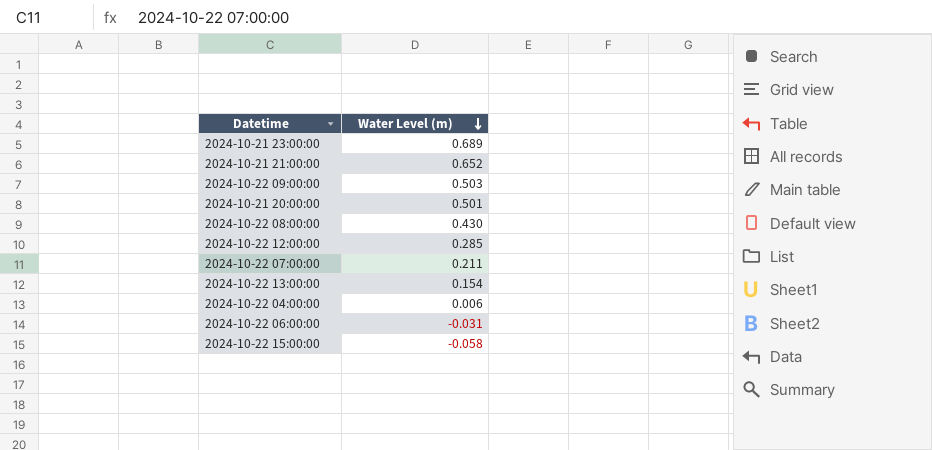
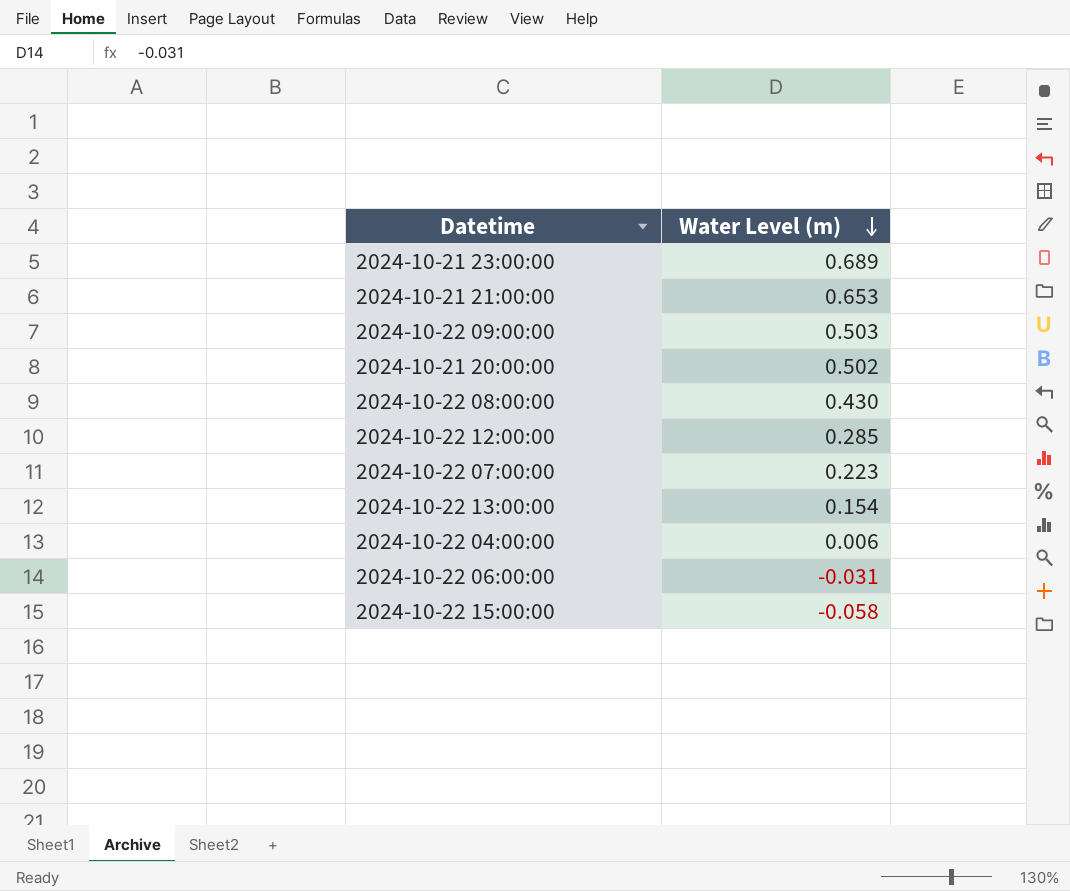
2024-10-21 21:00:00 | Water Level (m): 0.652 -> 0.653
2024-10-21 20:00:00 | Water Level (m): 0.501 -> 0.502
2024-10-22 07:00:00 | Water Level (m): 0.211 -> 0.223

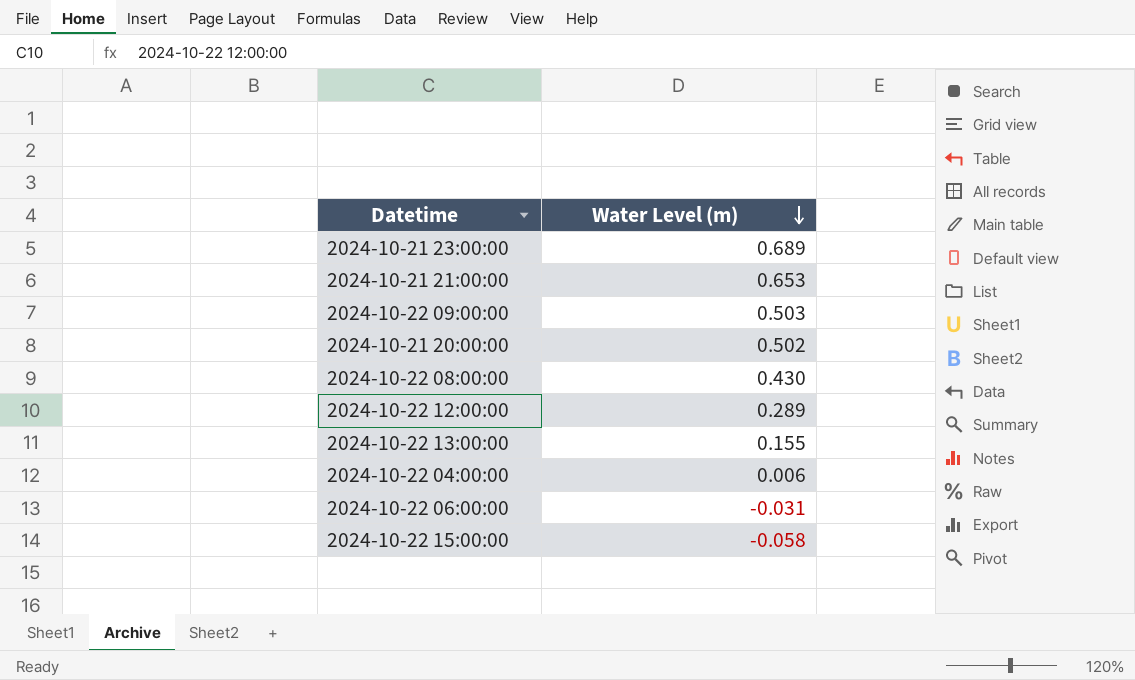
row 2024-10-22 07:00:00: 0.223 -> none
2024-10-22 12:00:00 | Water Level (m): 0.285 -> 0.289
2024-10-22 13:00:00 | Water Level (m): 0.154 -> 0.155

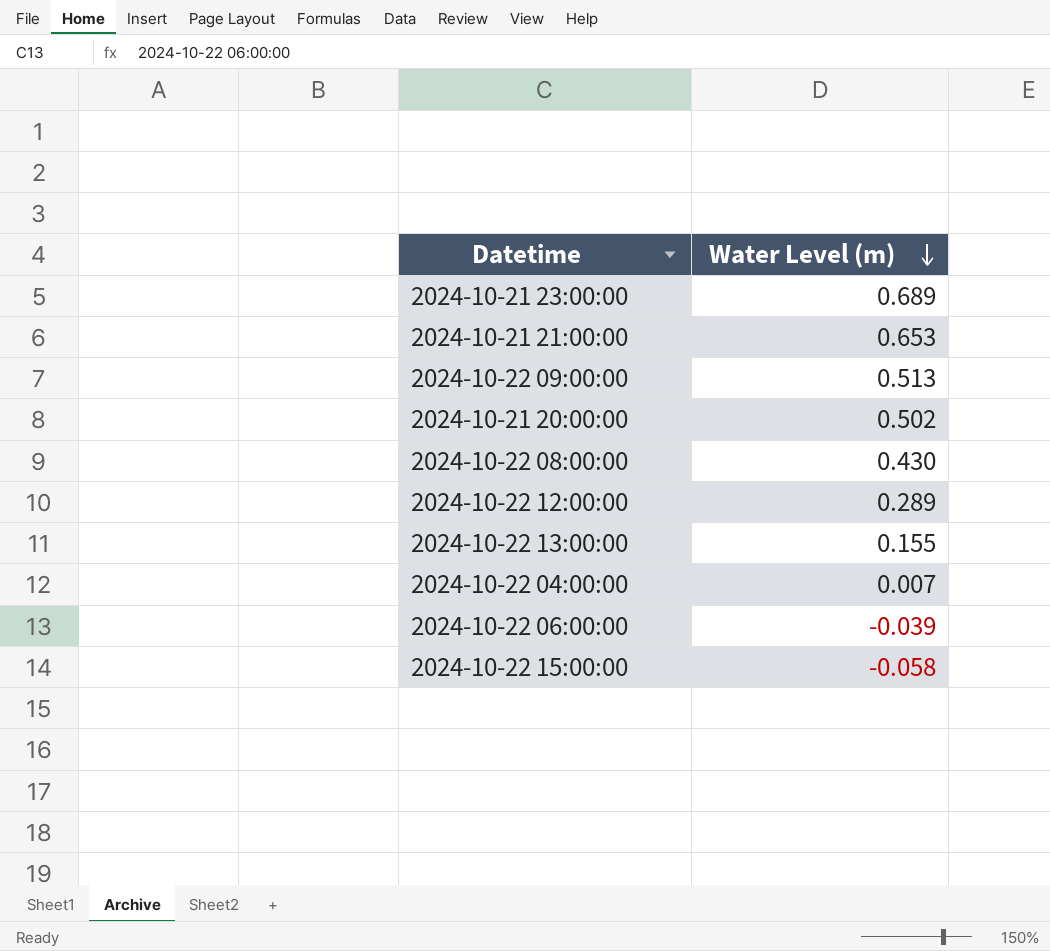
2024-10-22 09:00:00 | Water Level (m): 0.503 -> 0.513
2024-10-22 04:00:00 | Water Level (m): 0.006 -> 0.007
2024-10-22 06:00:00 | Water Level (m): -0.031 -> -0.039

